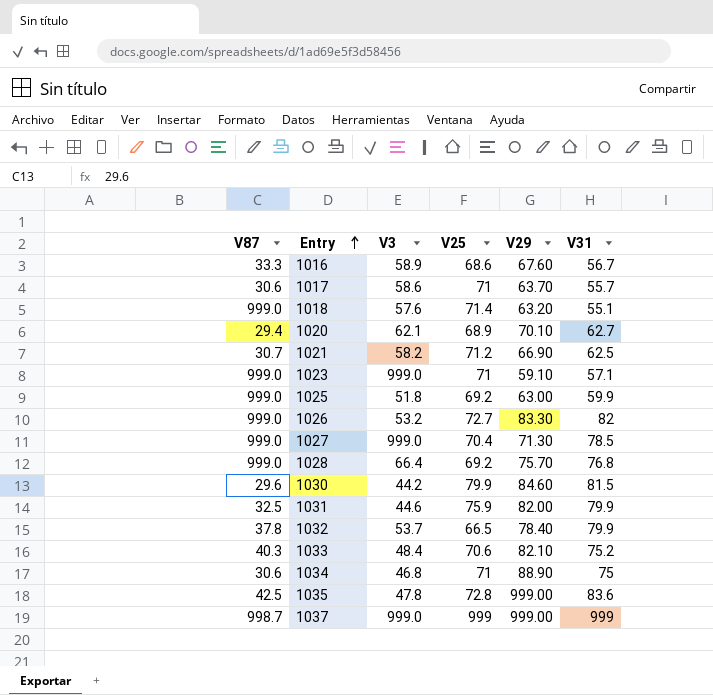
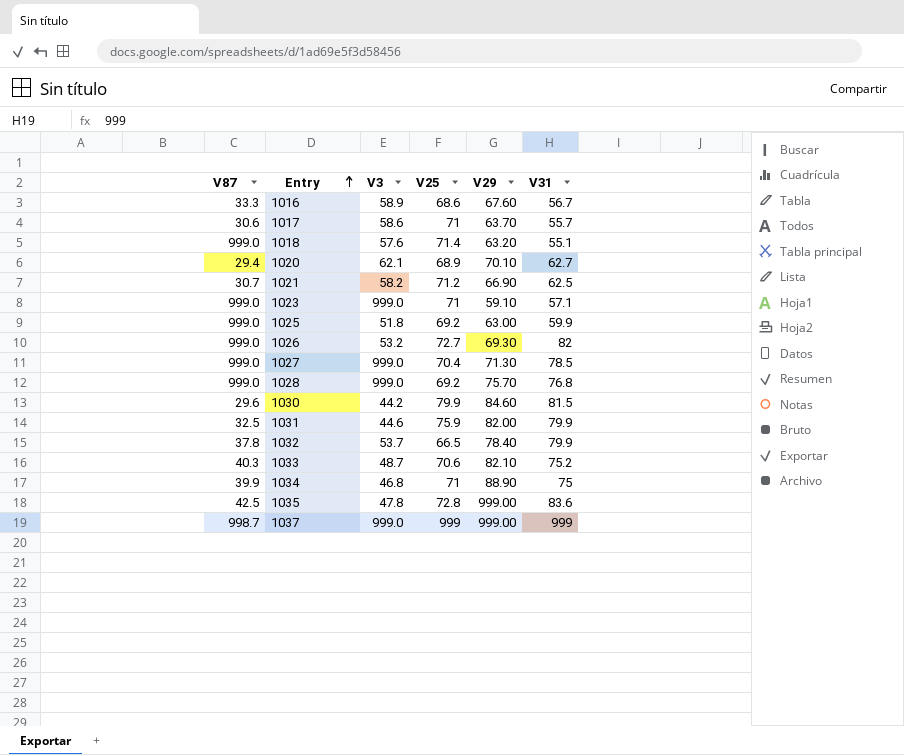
1026 | V29: 83.30 -> 69.30
1028 | V3: 66.4 -> 999.0
1033 | V3: 48.4 -> 48.7
1034 | V87: 30.6 -> 39.9

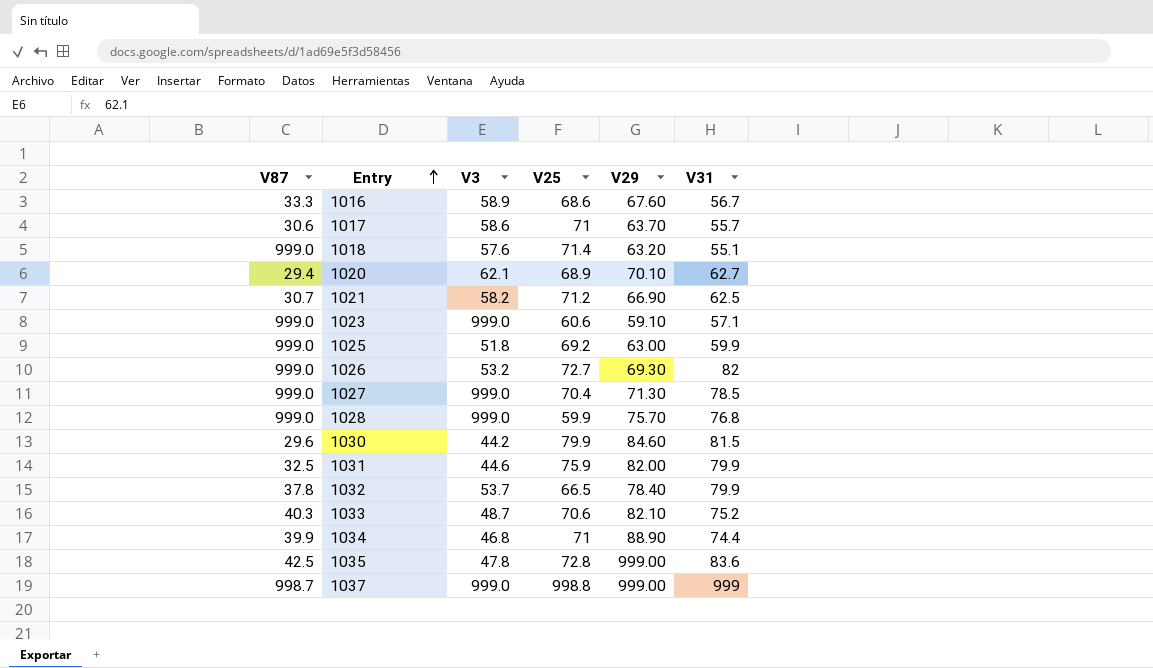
1023 | V25: 71 -> 60.6
1028 | V25: 69.2 -> 59.9
1034 | V31: 75 -> 74.4
1037 | V25: 999 -> 998.8

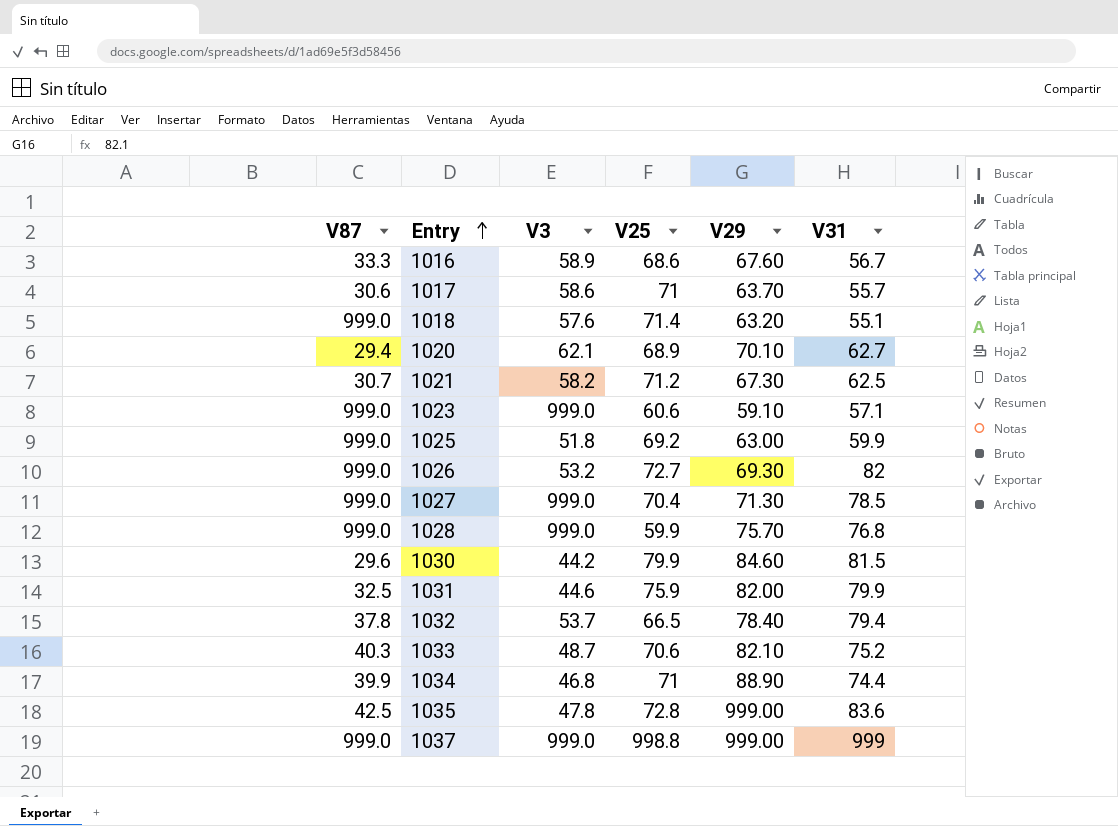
1021 | V29: 66.90 -> 67.30
1032 | V31: 79.9 -> 79.4
1037 | V87: 998.7 -> 999.0

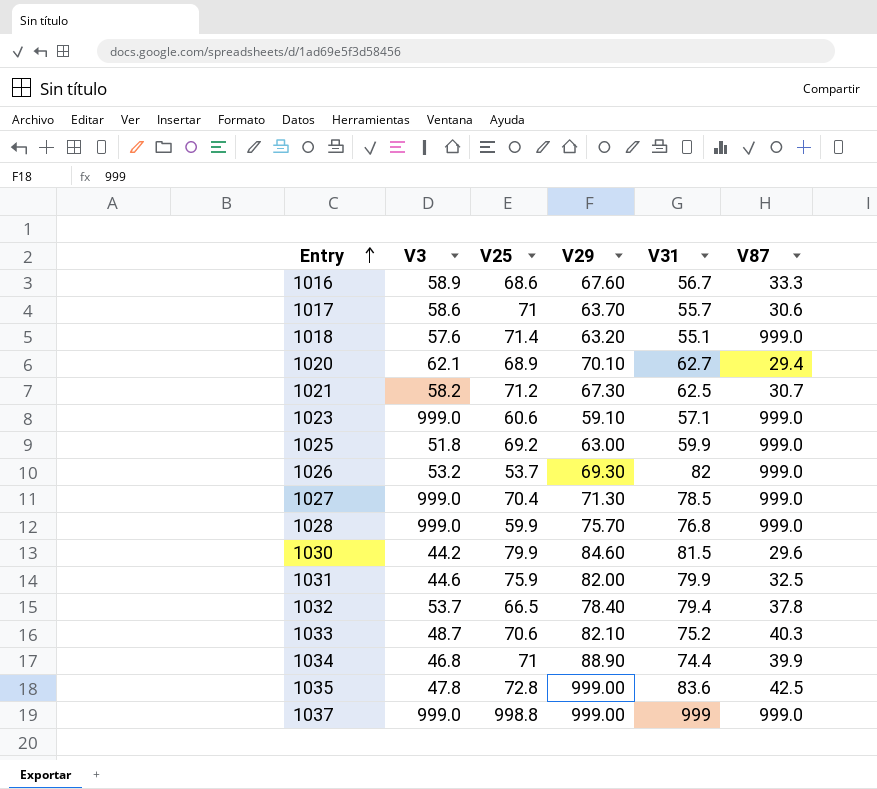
column V87 | position: 1 -> 6
1026 | V25: 72.7 -> 53.7

